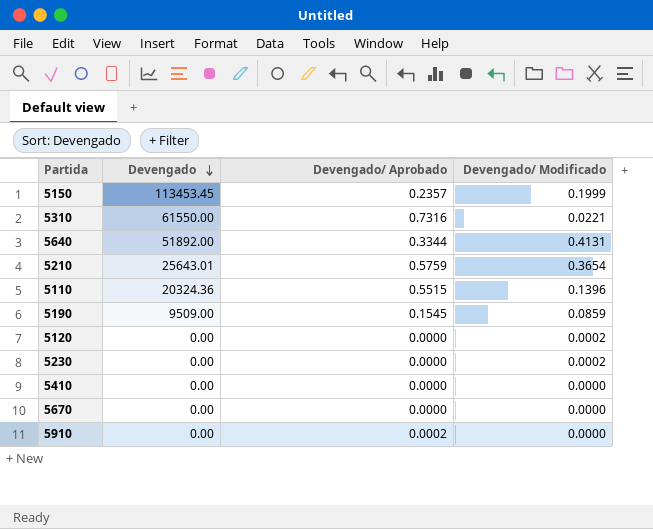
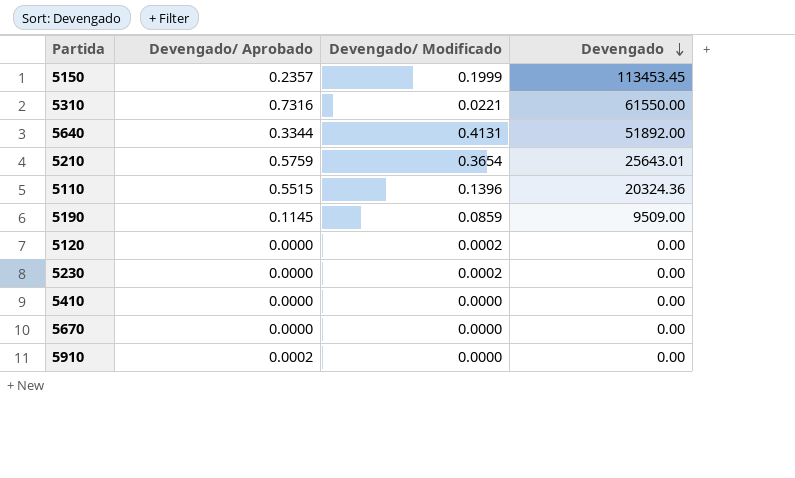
column Devengado | position: 2 -> 4
5190 | Devengado/ Aprobado: 0.1545 -> 0.1145

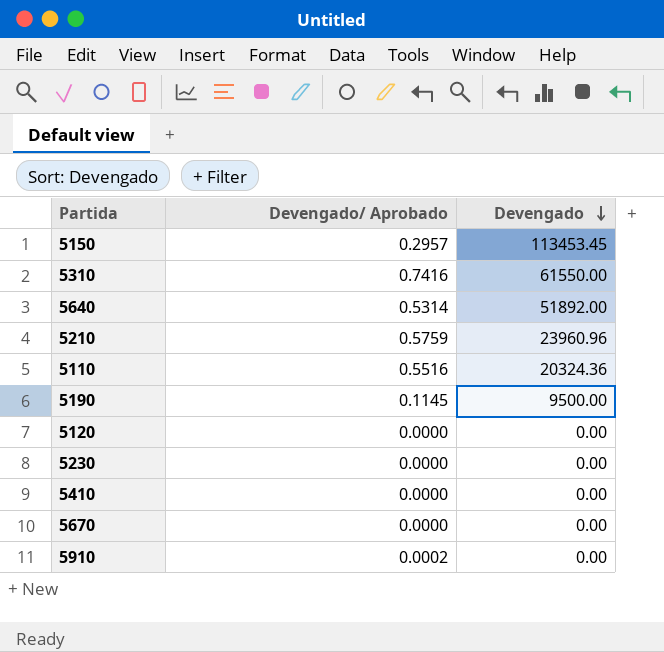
column Devengado/ Modificado | position: 3 -> none
5150 | Devengado/ Aprobado: 0.2357 -> 0.2957
5310 | Devengado/ Aprobado: 0.7316 -> 0.7416
5640 | Devengado/ Aprobado: 0.3344 -> 0.5314
5210 | Devengado: 25643.01 -> 23960.96
5110 | Devengado/ Aprobado: 0.5515 -> 0.5516
5190 | Devengado: 9509.00 -> 9500.00

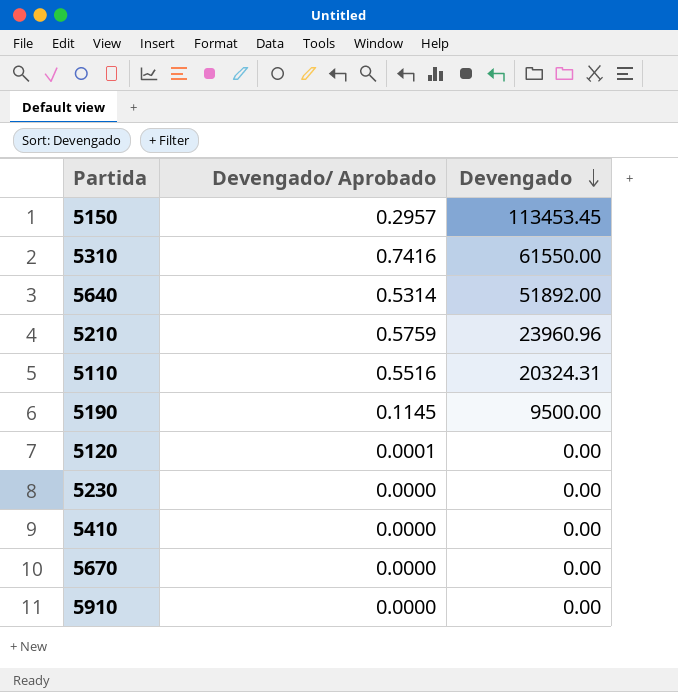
5110 | Devengado: 20324.36 -> 20324.31
5120 | Devengado/ Aprobado: 0.0000 -> 0.0001
5910 | Devengado/ Aprobado: 0.0002 -> 0.0000

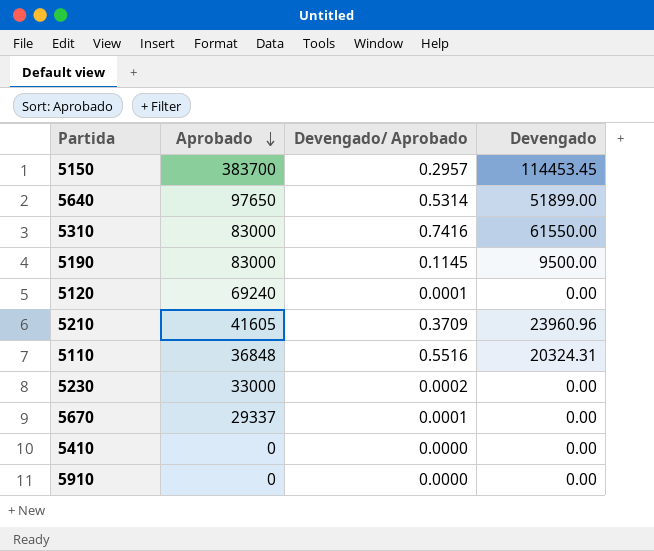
row order: Devengado descending -> Aprobado descending
column Aprobado | position: none -> 2
5150 | Devengado: 113453.45 -> 114453.45
5640 | Devengado: 51892.00 -> 51899.00
5210 | Devengado/ Aprobado: 0.5759 -> 0.3709
5230 | Devengado/ Aprobado: 0.0000 -> 0.0002
5670 | Devengado/ Aprobado: 0.0000 -> 0.0001

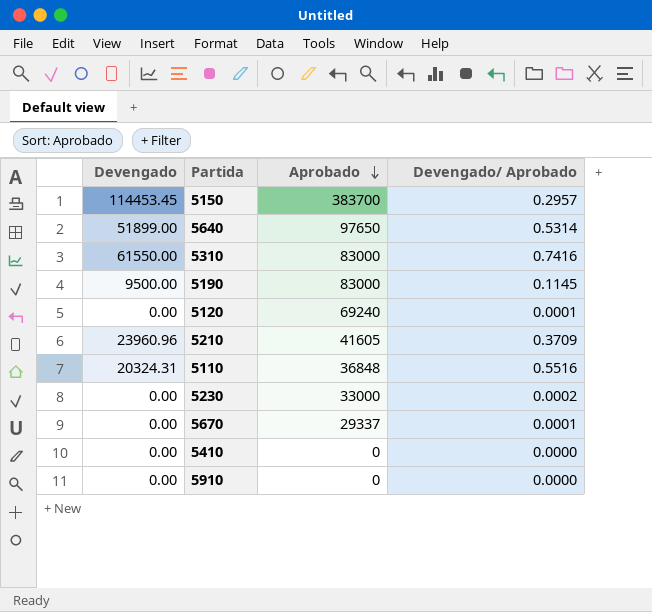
column Devengado | position: 4 -> 1

